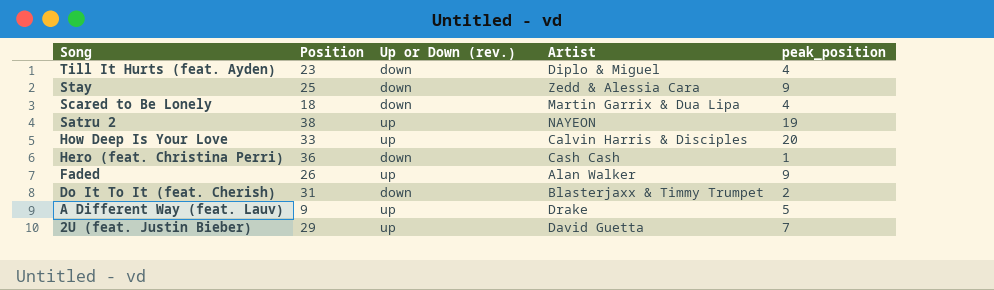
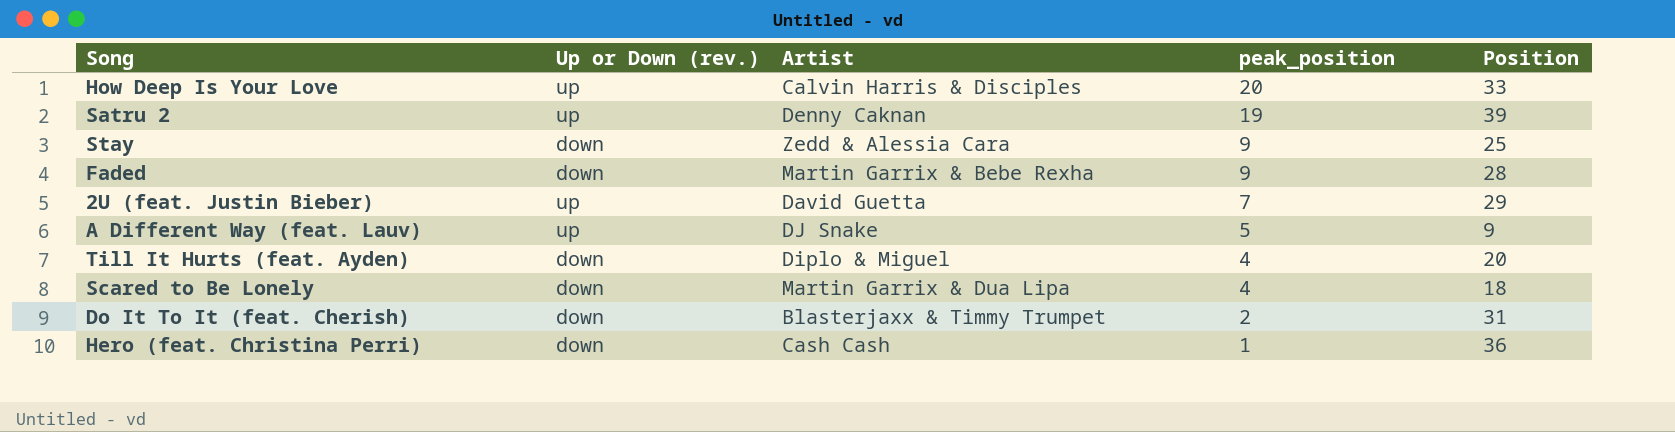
row order: Song descending -> peak_position descending
column Position | position: 2 -> 5
Satru 2 | Artist: NAYEON -> Denny Caknan
Satru 2 | Position: 38 -> 39
Faded | Up or Down (rev.): up -> down
Faded | Artist: Alan Walker -> Martin Garrix & Bebe Rexha
Faded | Position: 26 -> 28
A Different Way (feat. Lauv) | Artist: Drake -> DJ Snake
Till It Hurts (feat. Ayden) | Position: 23 -> 20

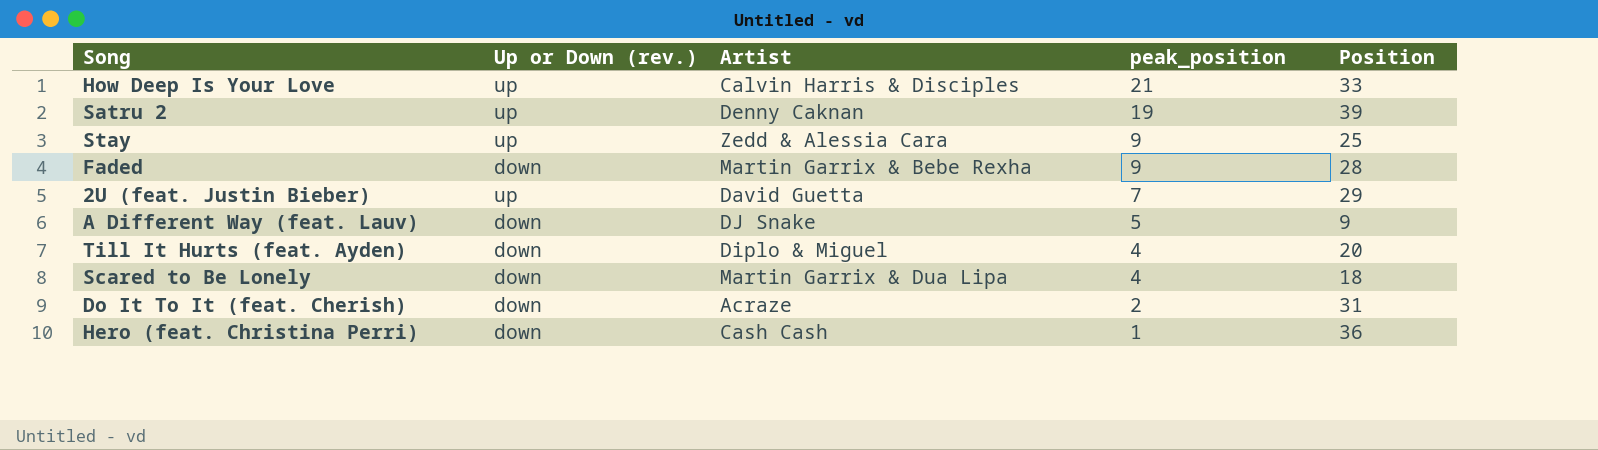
How Deep Is Your Love | peak_position: 20 -> 21
Stay | Up or Down (rev.): down -> up
A Different Way (feat. Lauv) | Up or Down (rev.): up -> down
Do It To It (feat. Cherish) | Artist: Blasterjaxx & Timmy Trumpet -> Acraze

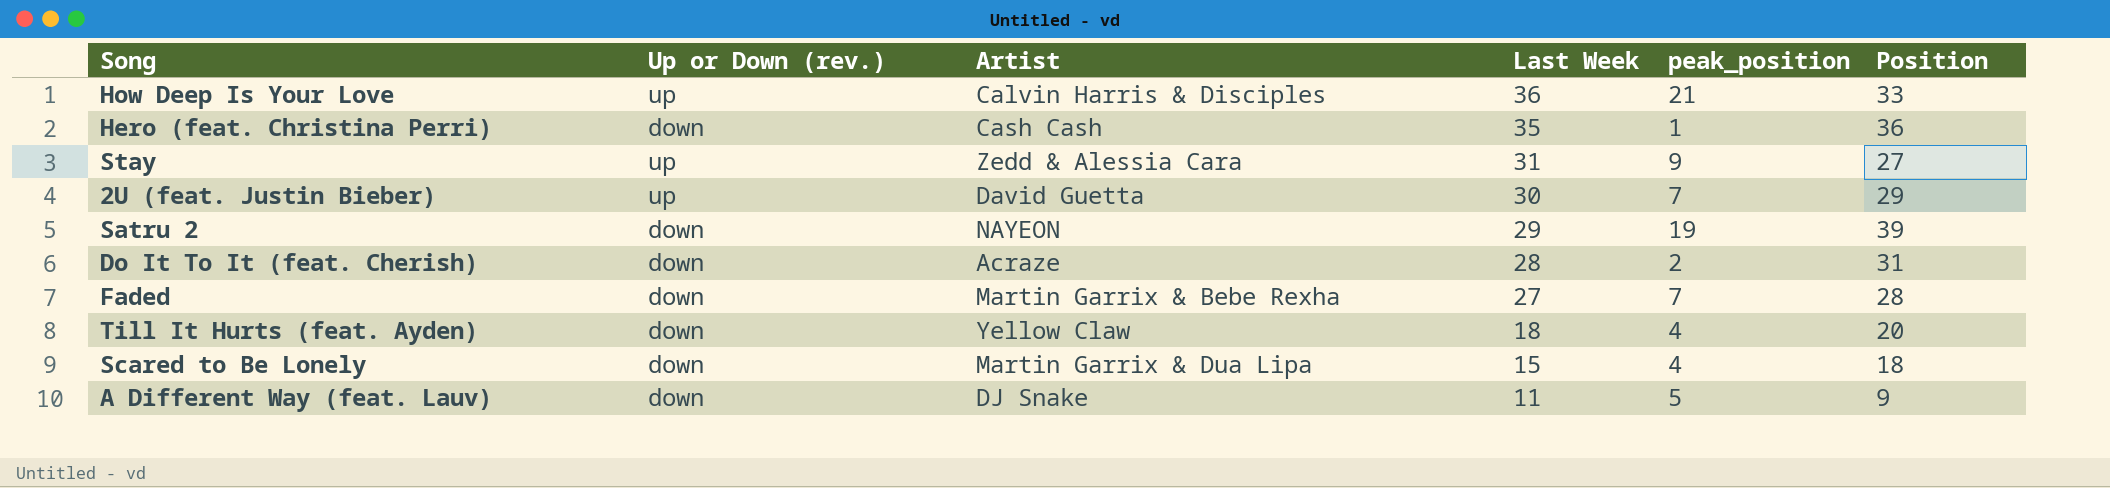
row order: peak_position descending -> Last Week descending
column Last Week | position: none -> 4
Stay | Position: 25 -> 27
Satru 2 | Up or Down (rev.): up -> down
Satru 2 | Artist: Denny Caknan -> NAYEON
Faded | peak_position: 9 -> 7
Till It Hurts (feat. Ayden) | Artist: Diplo & Miguel -> Yellow Claw

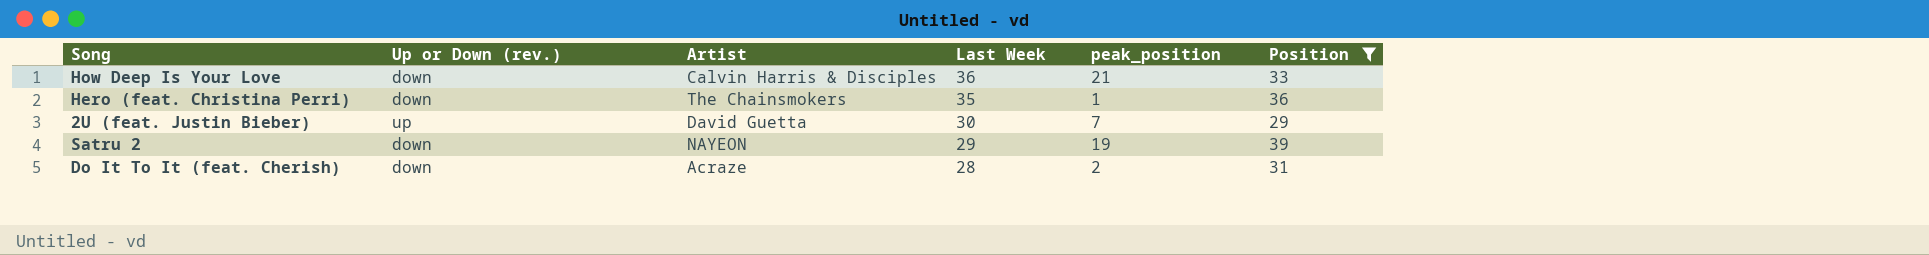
filter: none -> Position >= 29
How Deep Is Your Love | Up or Down (rev.): up -> down
Hero (feat. Christina Perri) | Artist: Cash Cash -> The Chainsmokers

